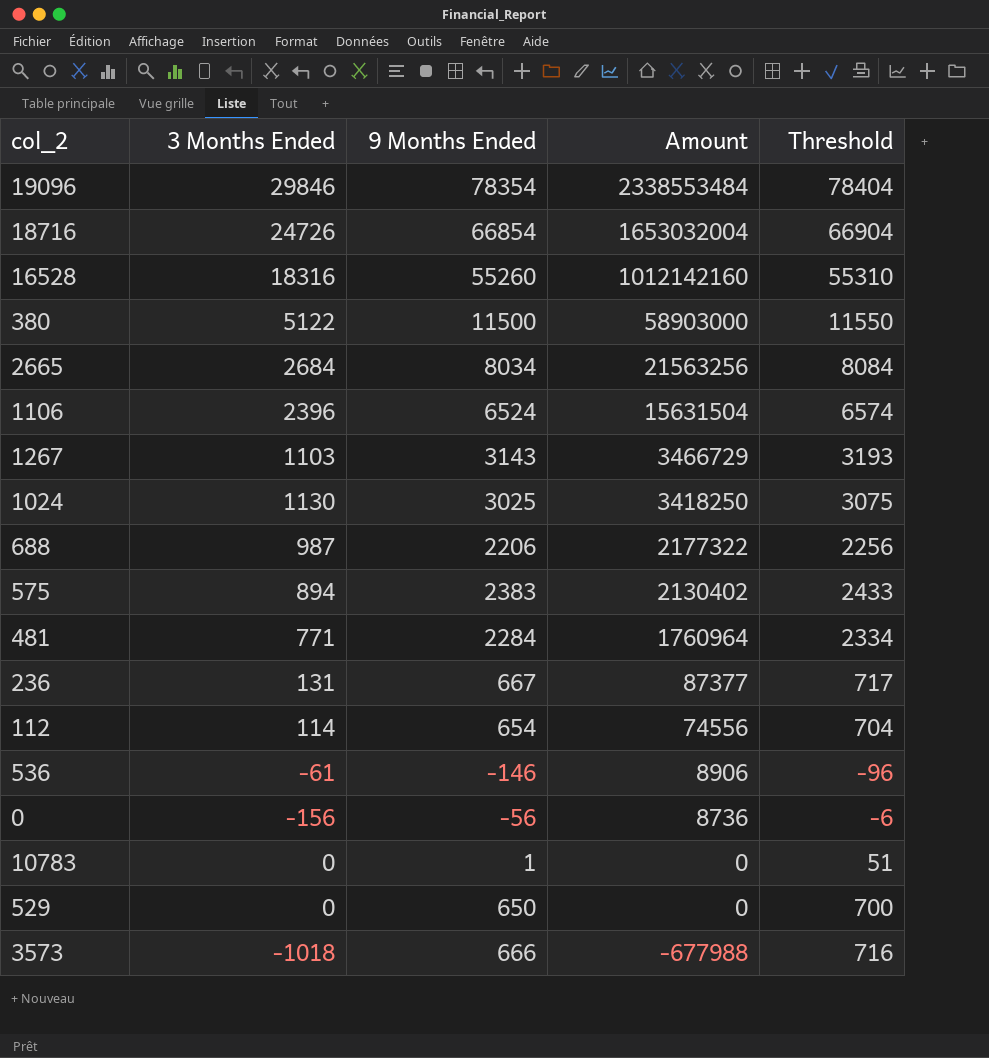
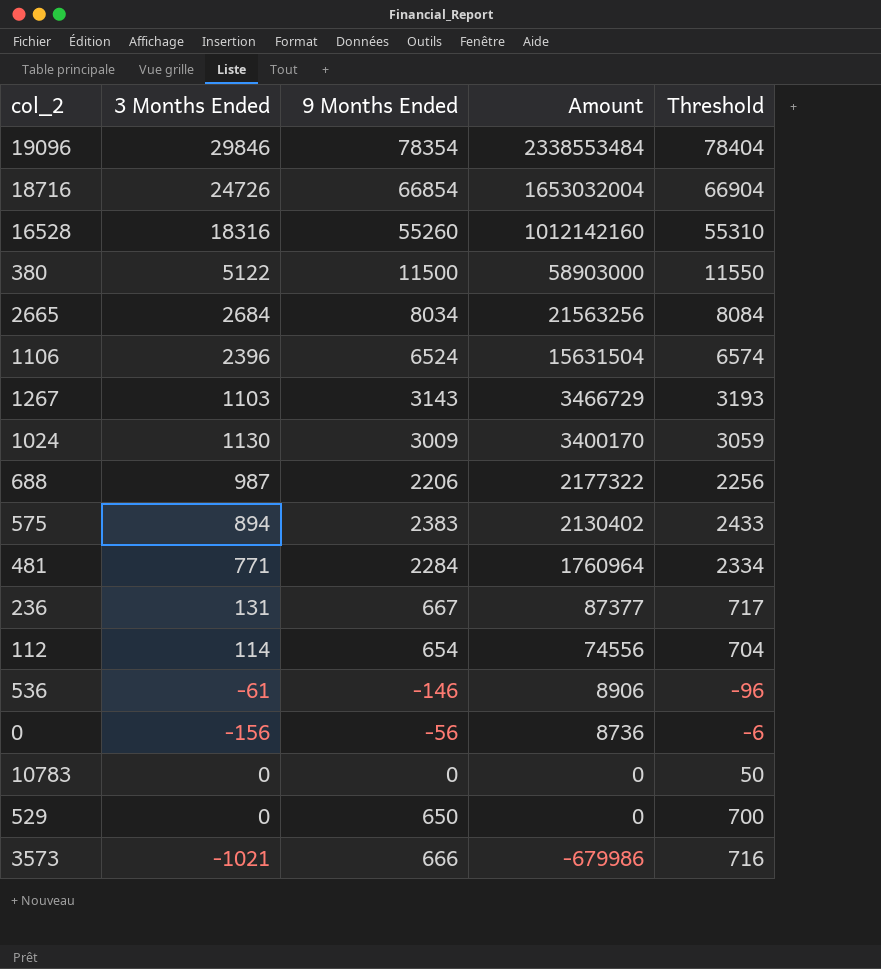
1024 | 9 Months Ended: 3025 -> 3009
1024 | Amount: 3418250 -> 3400170
1024 | Threshold: 3075 -> 3059
10783 | 9 Months Ended: 1 -> 0
10783 | Threshold: 51 -> 50
3573 | 3 Months Ended: -1018 -> -1021
3573 | Amount: -677988 -> -679986

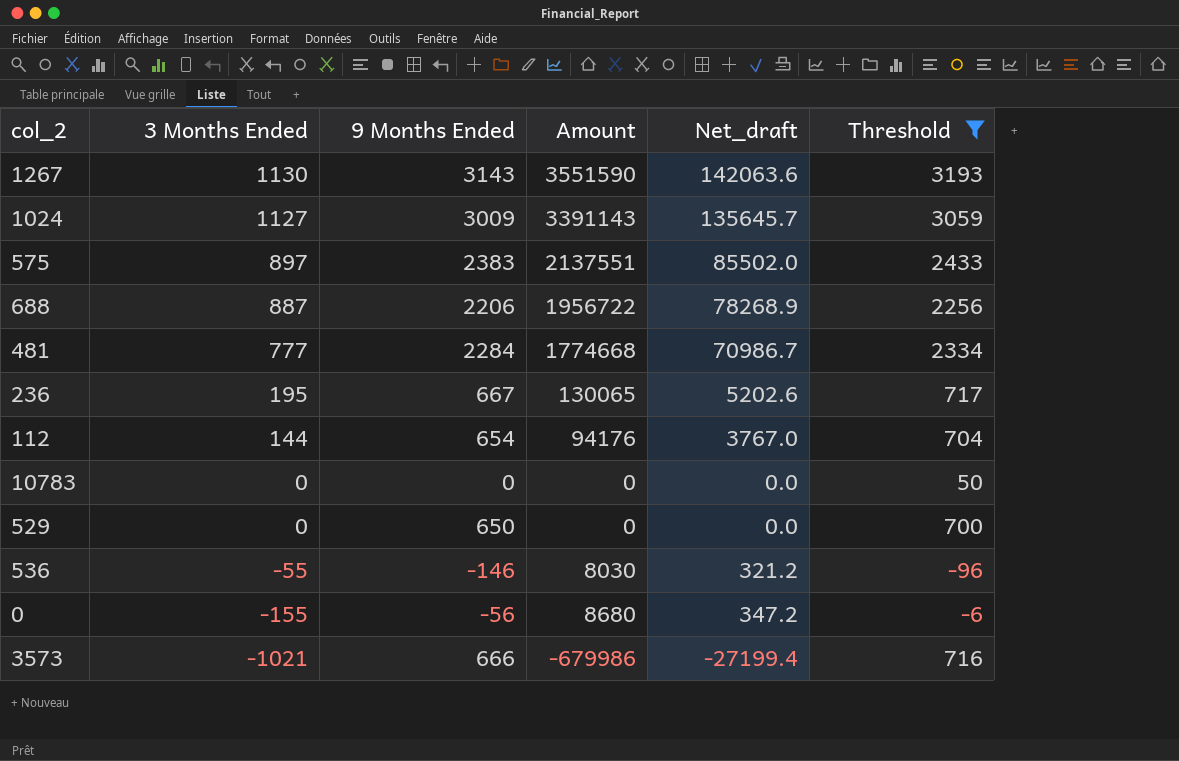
filter: none -> Threshold <= 3193
row order: Amount descending -> 3 Months Ended descending
column Net_draft | formula: none -> [Amount] * 0.04
1267 | 3 Months Ended: 1103 -> 1130
1267 | Amount: 3466729 -> 3551590
1024 | 3 Months Ended: 1130 -> 1127
1024 | Amount: 3400170 -> 3391143
575 | 3 Months Ended: 894 -> 897
575 | Amount: 2130402 -> 2137551
688 | 3 Months Ended: 987 -> 887
688 | Amount: 2177322 -> 1956722
481 | 3 Months Ended: 771 -> 777
481 | Amount: 1760964 -> 1774668
236 | 3 Months Ended: 131 -> 195
236 | Amount: 87377 -> 130065
112 | 3 Months Ended: 114 -> 144
112 | Amount: 74556 -> 94176
536 | 3 Months Ended: -61 -> -55
536 | Amount: 8906 -> 8030
0 | 3 Months Ended: -156 -> -155
0 | Amount: 8736 -> 8680

